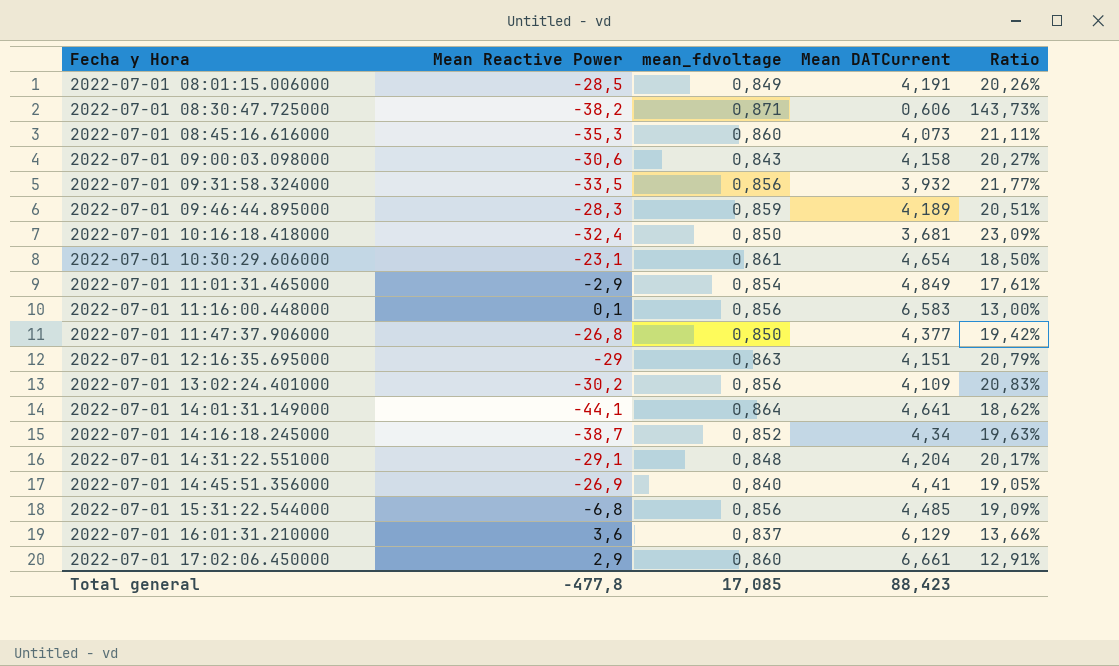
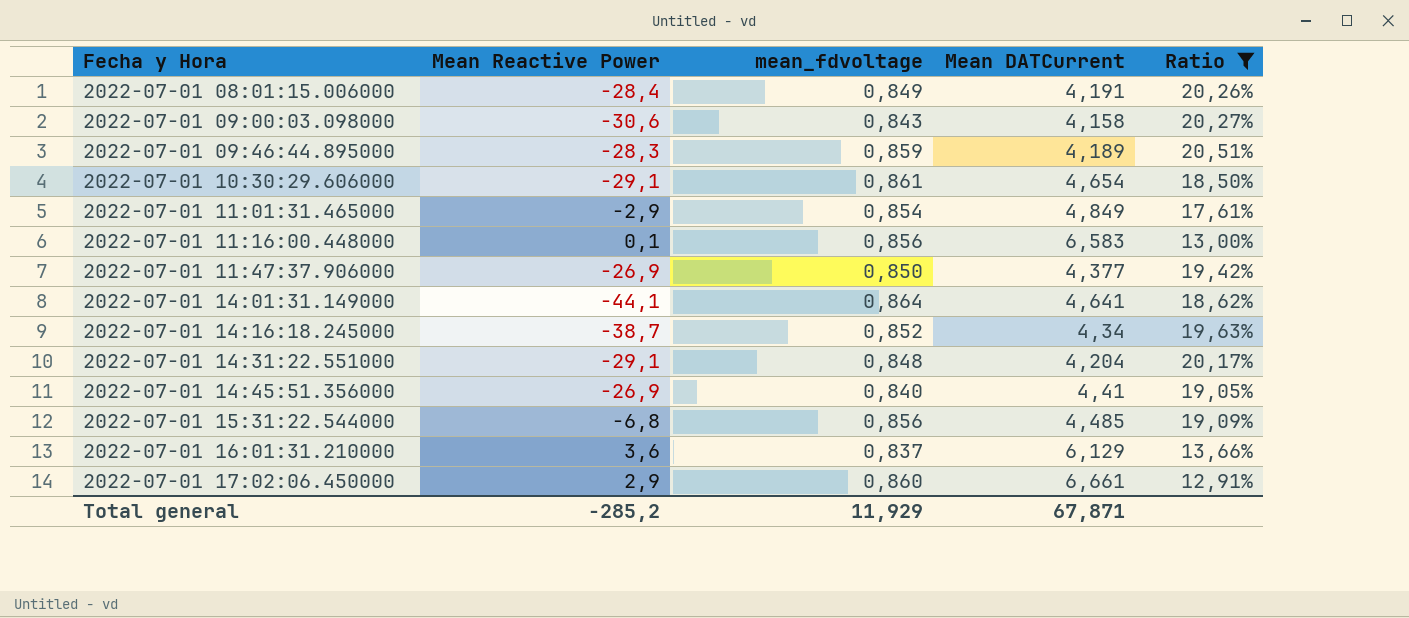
filter: none -> Ratio <= 20,51%
2022-07-01 08:01:15.006000 | Mean Reactive Power: -28,5 -> -28,4
2022-07-01 10:30:29.606000 | Mean Reactive Power: -23,1 -> -29,1
2022-07-01 11:47:37.906000 | Mean Reactive Power: -26,8 -> -26,9
Total general | Mean Reactive Power: -477,8 -> -285,2
Total general | mean_fdvoltage: 17,085 -> 11,929
Total general | Mean DATCurrent: 88,423 -> 67,871

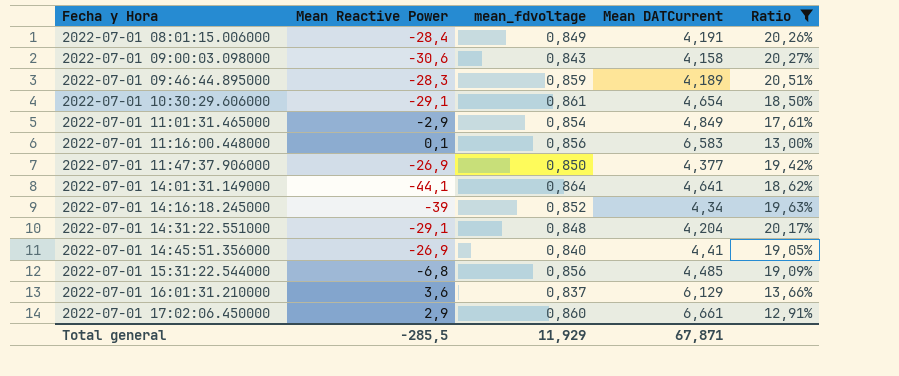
2022-07-01 14:16:18.245000 | Mean Reactive Power: -38,7 -> -39
Total general | Mean Reactive Power: -285,2 -> -285,5

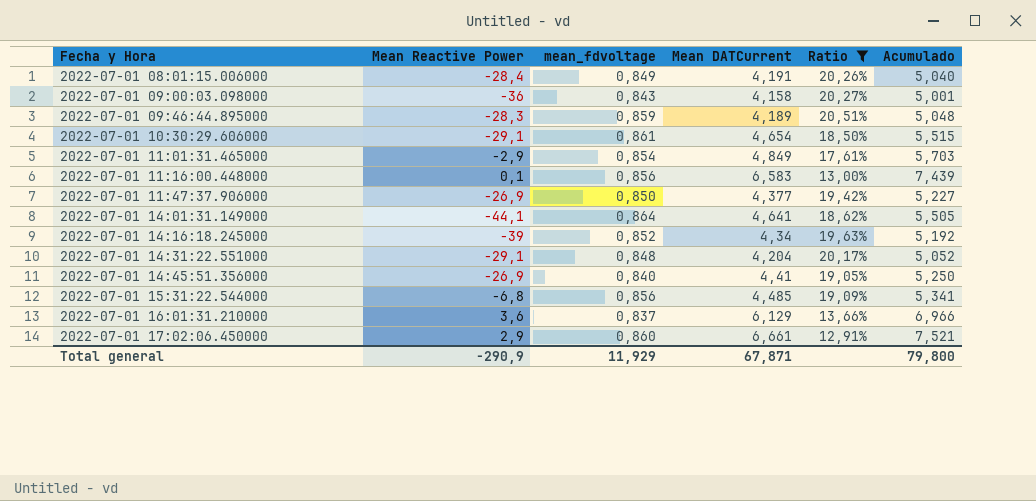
column Acumulado | formula: none -> [mean_fdvoltage] + [Mean DATCurrent]
2022-07-01 09:00:03.098000 | Mean Reactive Power: -30,6 -> -36
Total general | Mean Reactive Power: -285,5 -> -290,9

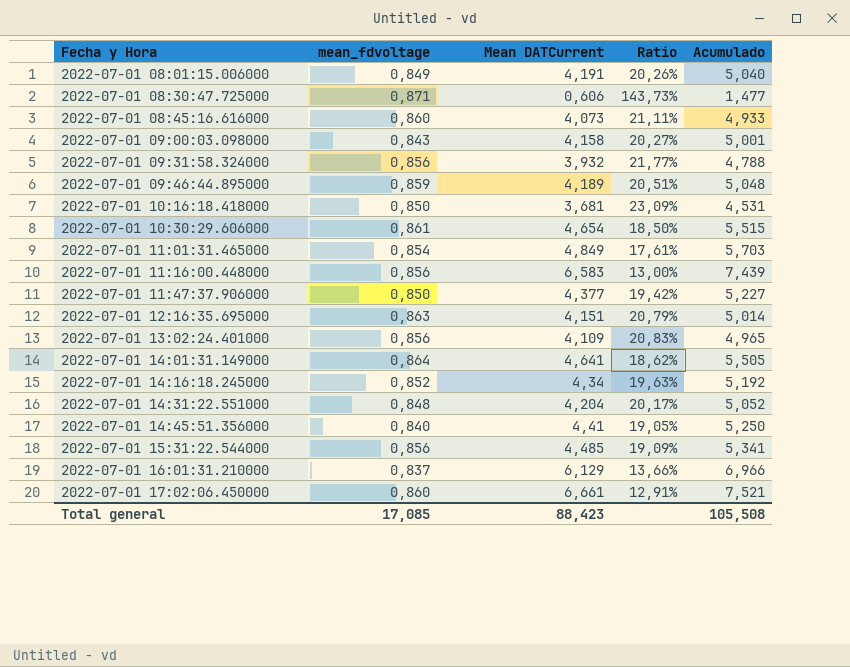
filter: Ratio <= 20,51% -> none
column Mean Reactive Power | position: 2 -> none
Total general | mean_fdvoltage: 11,929 -> 17,085
Total general | Mean DATCurrent: 67,871 -> 88,423
Total general | Acumulado: 79,800 -> 105,508

